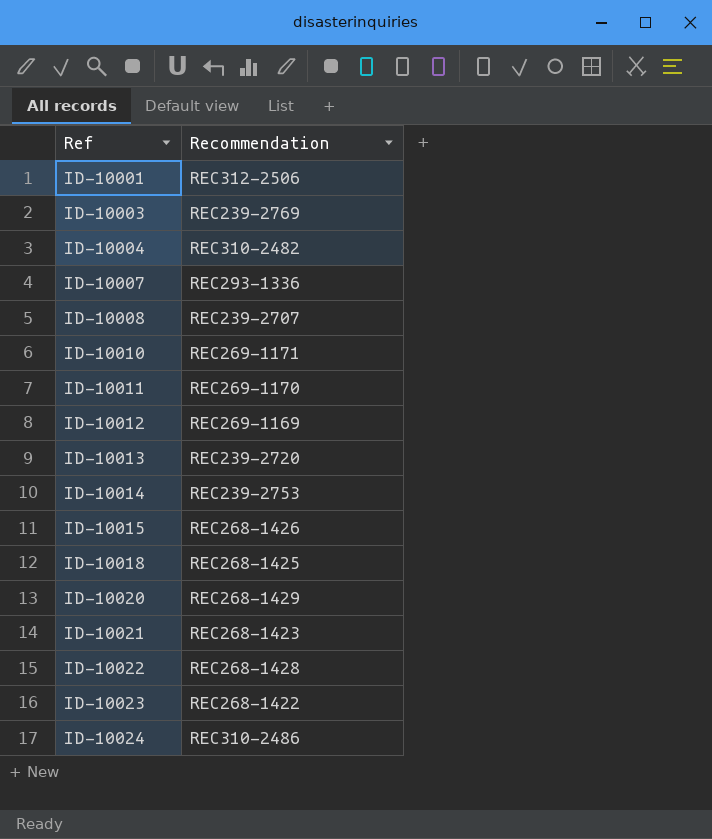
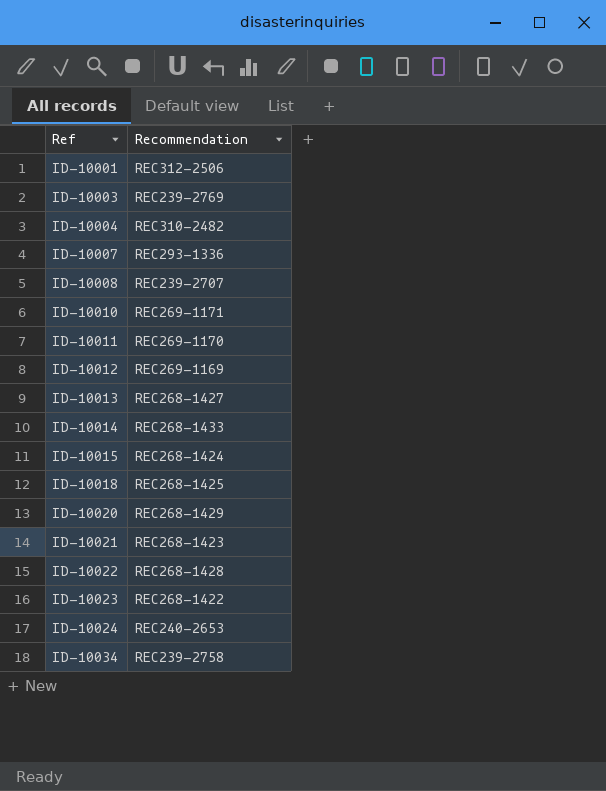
ID-10013 | Recommendation: REC239-2720 -> REC268-1427
ID-10014 | Recommendation: REC239-2753 -> REC268-1433
ID-10015 | Recommendation: REC268-1426 -> REC268-1424
ID-10024 | Recommendation: REC310-2486 -> REC240-2653
row ID-10034: none -> REC239-2758

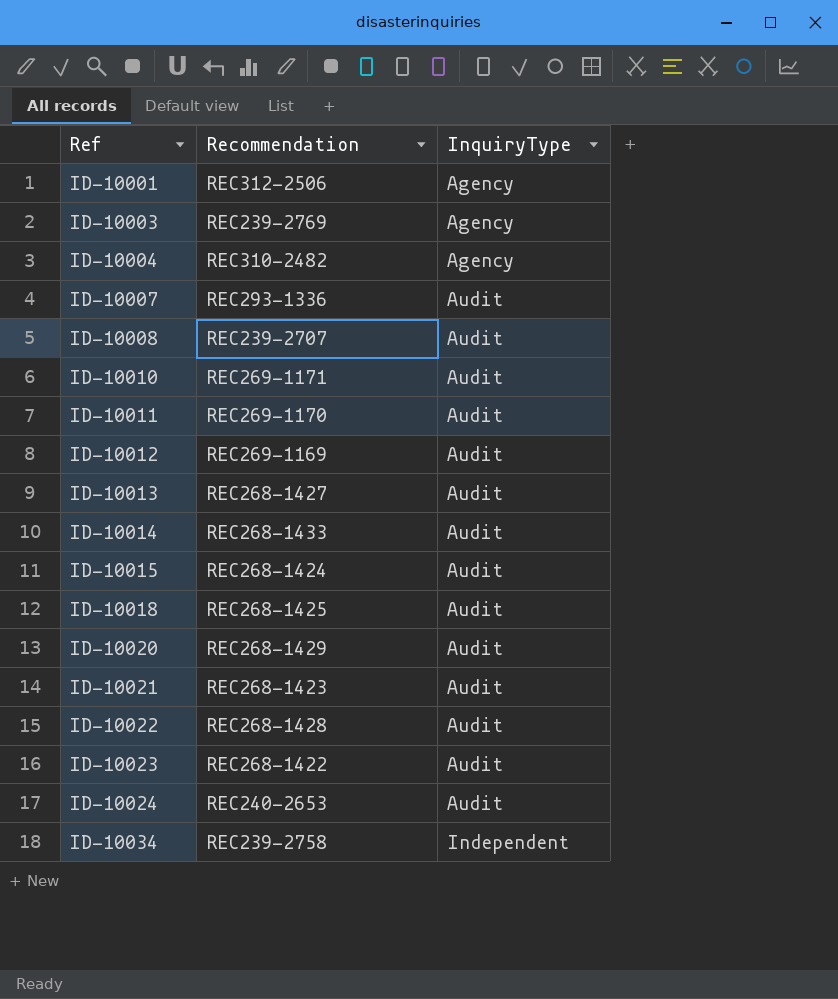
column InquiryType | position: none -> 3

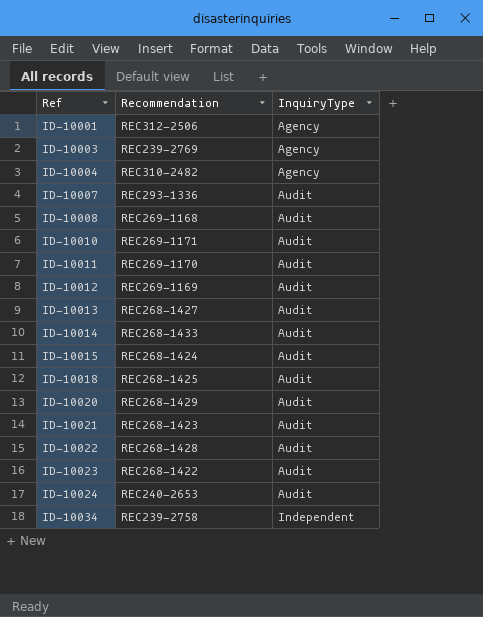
ID-10008 | Recommendation: REC239-2707 -> REC269-1168

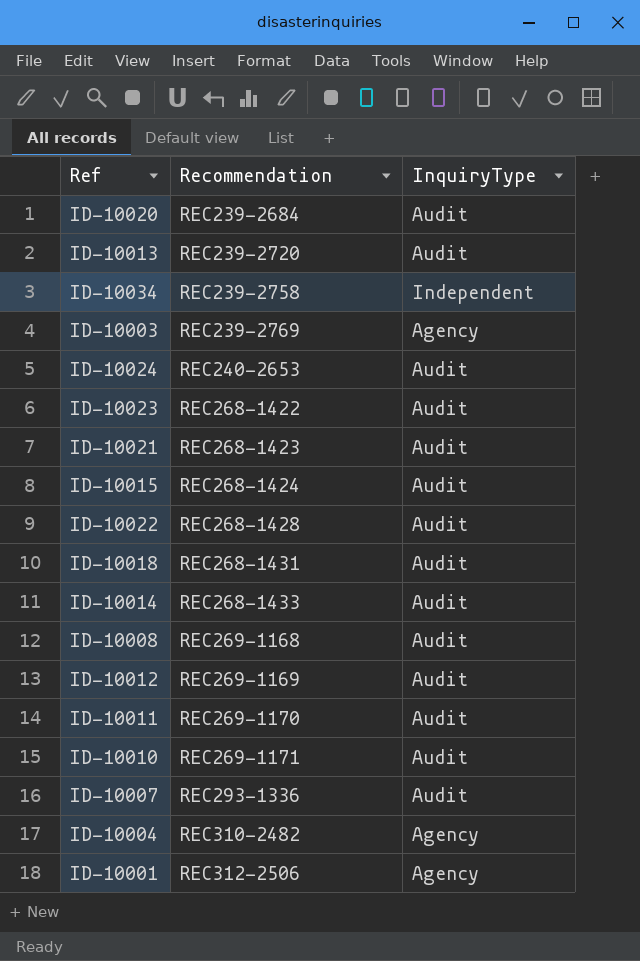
row order: Ref ascending -> Recommendation ascending
ID-10020 | Recommendation: REC268-1429 -> REC239-2684
ID-10013 | Recommendation: REC268-1427 -> REC239-2720
ID-10018 | Recommendation: REC268-1425 -> REC268-1431

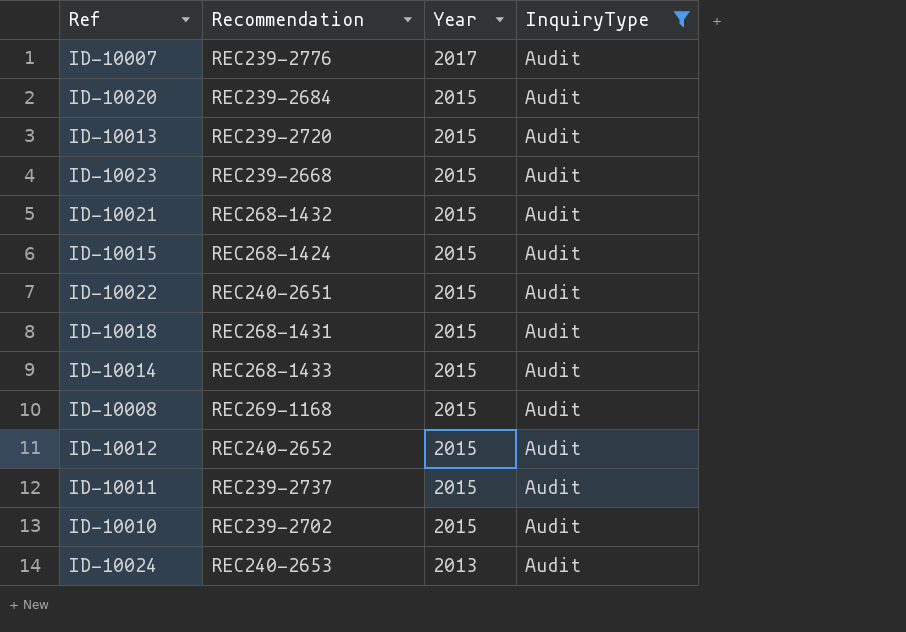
filter: none -> InquiryType = Audit
row order: Recommendation ascending -> Year descending
column Year | position: none -> 3
ID-10007 | Recommendation: REC293-1336 -> REC239-2776
ID-10023 | Recommendation: REC268-1422 -> REC239-2668
ID-10021 | Recommendation: REC268-1423 -> REC268-1432
ID-10022 | Recommendation: REC268-1428 -> REC240-2651
ID-10012 | Recommendation: REC269-1169 -> REC240-2652
ID-10011 | Recommendation: REC269-1170 -> REC239-2737
ID-10010 | Recommendation: REC269-1171 -> REC239-2702

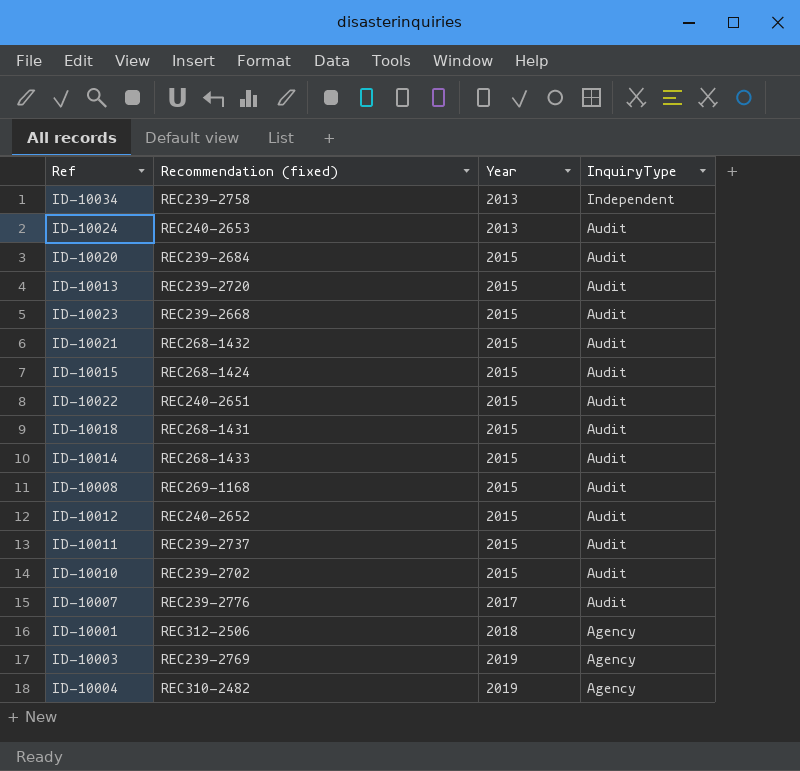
filter: InquiryType = Audit -> none
row order: Year descending -> Year ascending
column name: Recommendation -> Recommendation (fixed)

